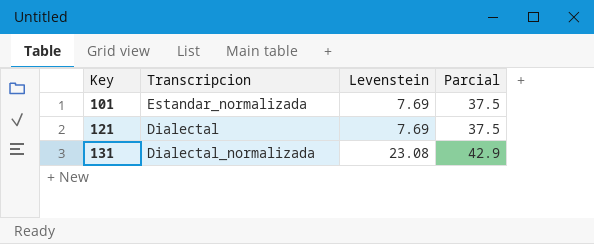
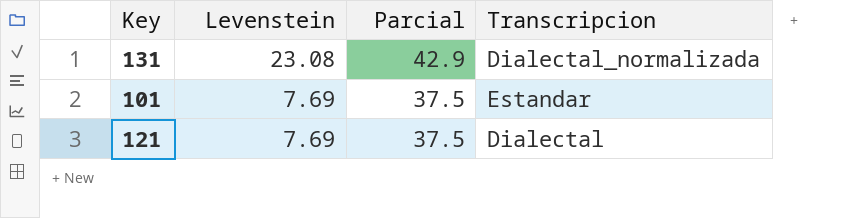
row order: Key ascending -> Levenstein descending
column Transcripcion | position: 2 -> 4
101 | Transcripcion: Estandar_normalizada -> Estandar

